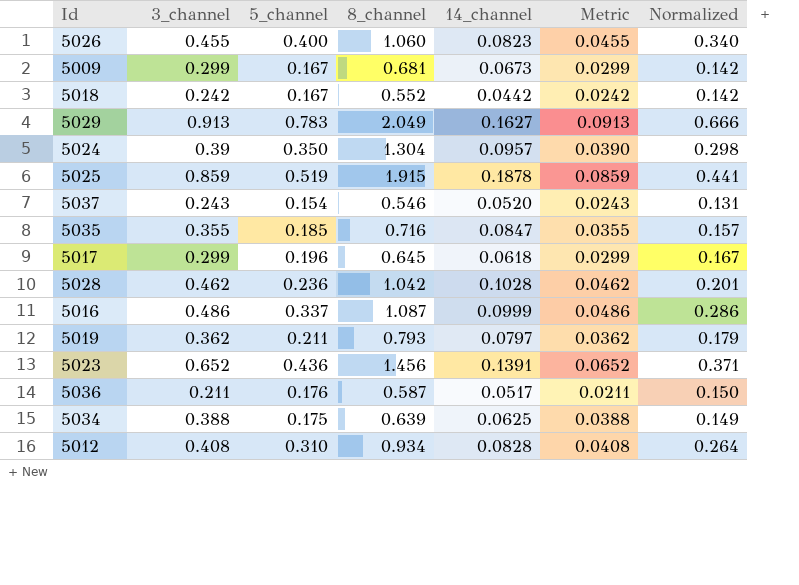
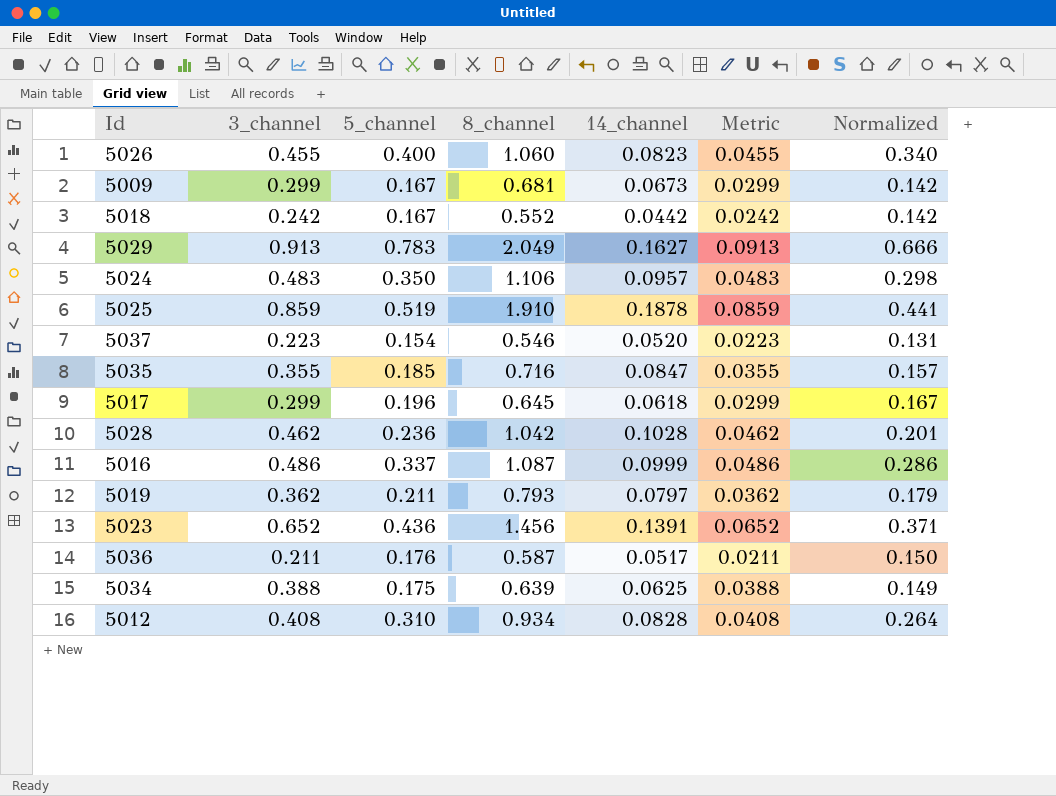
5024 | 3_channel: 0.39 -> 0.483
5024 | 8_channel: 1.304 -> 1.106
5024 | Metric: 0.0390 -> 0.0483
5025 | 8_channel: 1.915 -> 1.910
5037 | 3_channel: 0.243 -> 0.223
5037 | Metric: 0.0243 -> 0.0223

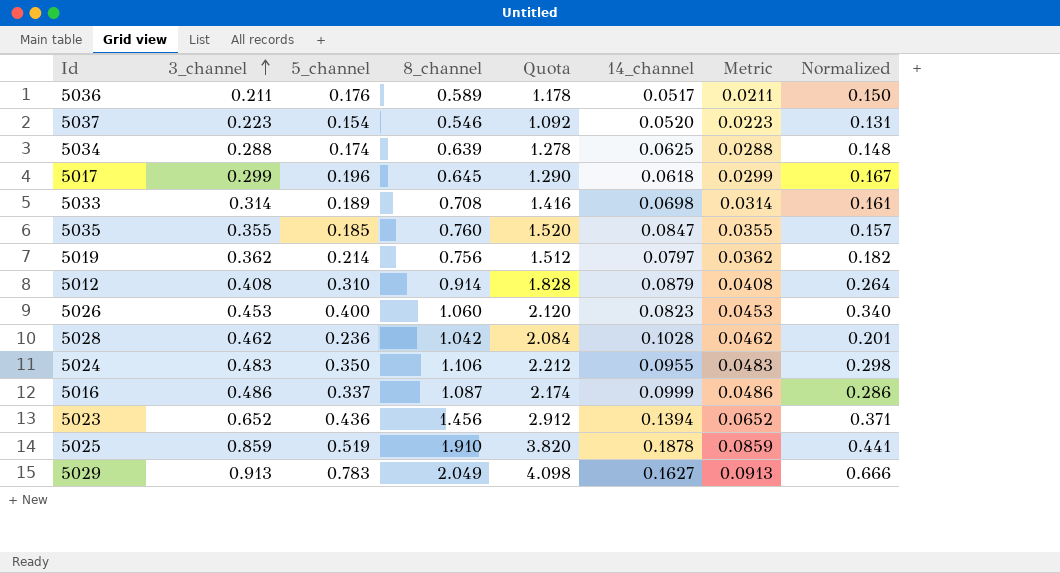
row order: none -> 3_channel ascending
column Quota | formula: none -> [8_channel] * 2
row 5009: 0.299 | 0.167 | 0.681 | 0.0673 | 0.0299 | 0.142 -> none
row 5018: 0.242 | 0.167 | 0.552 | 0.0442 | 0.0242 | 0.142 -> none
5036 | 8_channel: 0.587 -> 0.589
5034 | 3_channel: 0.388 -> 0.288
5034 | 5_channel: 0.175 -> 0.174
5034 | Metric: 0.0388 -> 0.0288
5034 | Normalized: 0.149 -> 0.148
row 5033: none -> 0.314 | 0.189 | 0.708 | 1.416 | 0.0698 | 0.0314 | 0.161
5035 | 8_channel: 0.716 -> 0.760
5019 | 5_channel: 0.211 -> 0.214
5019 | 8_channel: 0.793 -> 0.756
5019 | Normalized: 0.179 -> 0.182
5012 | 8_channel: 0.934 -> 0.914
5012 | 14_channel: 0.0828 -> 0.0879
5026 | 3_channel: 0.455 -> 0.453
5026 | Metric: 0.0455 -> 0.0453
5024 | 14_channel: 0.0957 -> 0.0955
5023 | 14_channel: 0.1391 -> 0.1394

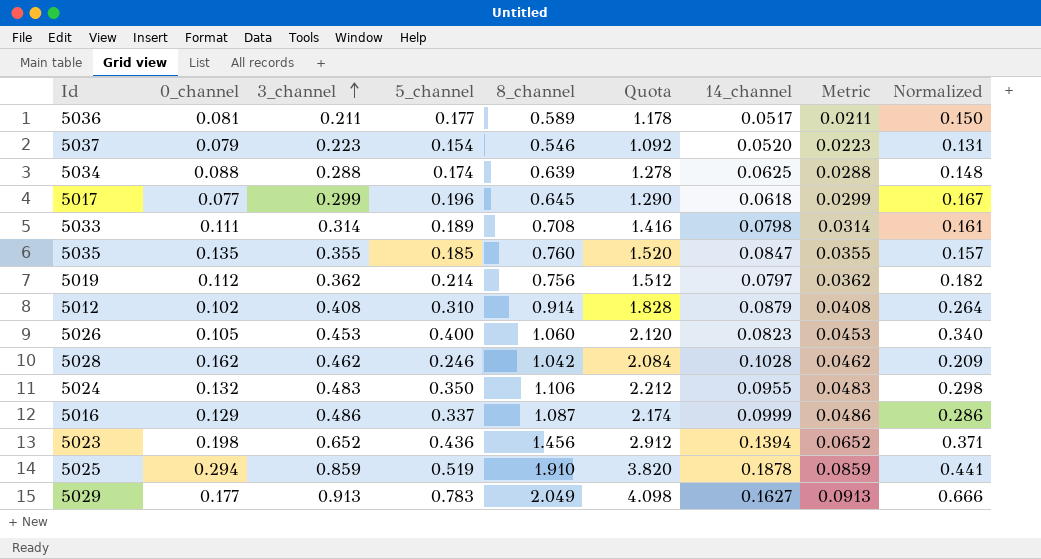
column 0_channel | position: none -> 2
5036 | 5_channel: 0.176 -> 0.177
5033 | 14_channel: 0.0698 -> 0.0798
5028 | 5_channel: 0.236 -> 0.246
5028 | Normalized: 0.201 -> 0.209

